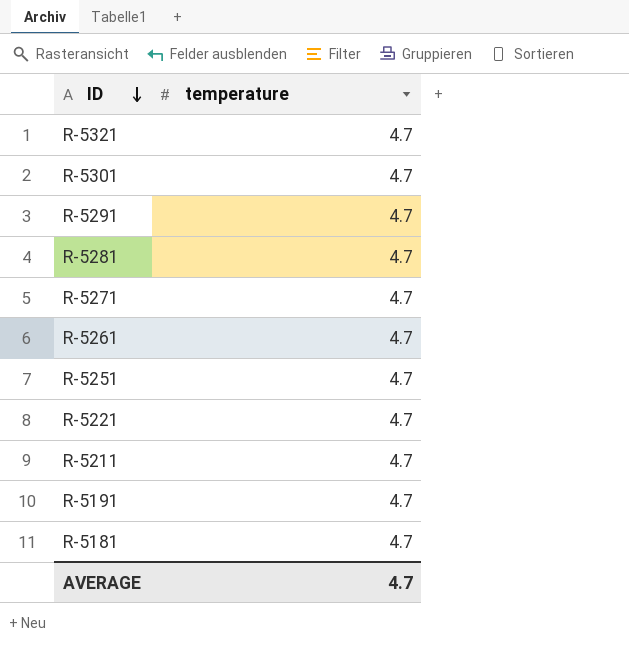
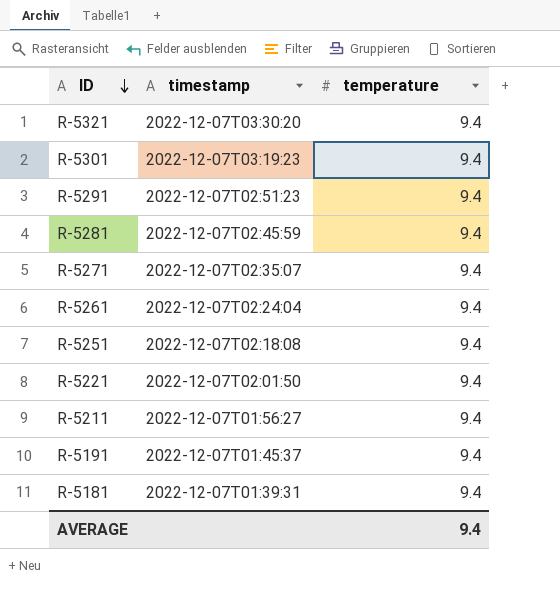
column timestamp | position: none -> 2
R-5321 | temperature: 4.7 -> 9.4
R-5301 | temperature: 4.7 -> 9.4
R-5291 | temperature: 4.7 -> 9.4
R-5281 | temperature: 4.7 -> 9.4
R-5271 | temperature: 4.7 -> 9.4
R-5261 | temperature: 4.7 -> 9.4
R-5251 | temperature: 4.7 -> 9.4
R-5221 | temperature: 4.7 -> 9.4
R-5211 | temperature: 4.7 -> 9.4
R-5191 | temperature: 4.7 -> 9.4
R-5181 | temperature: 4.7 -> 9.4
AVERAGE | temperature: 4.7 -> 9.4

